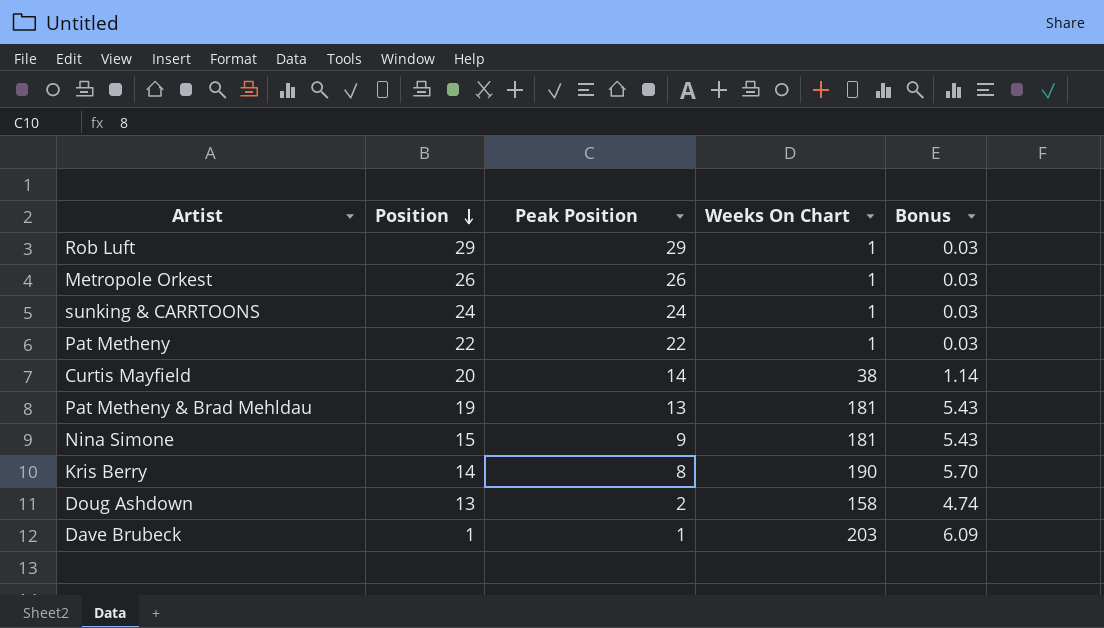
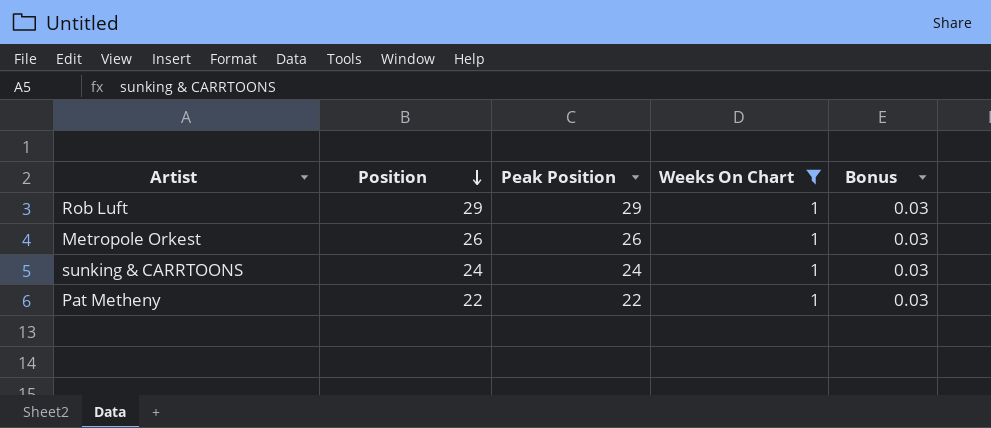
filter: none -> Weeks On Chart = 1

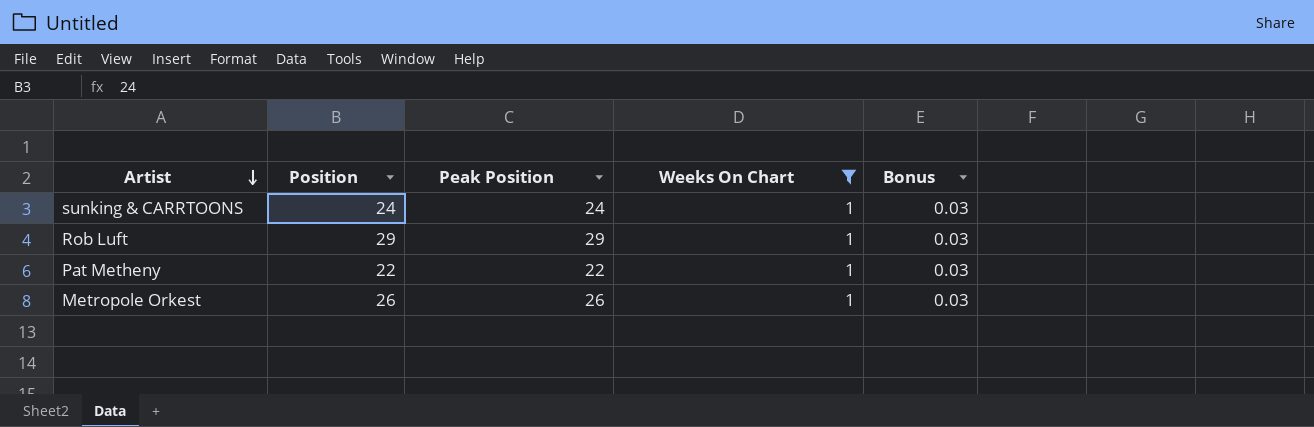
row order: Position descending -> Artist descending

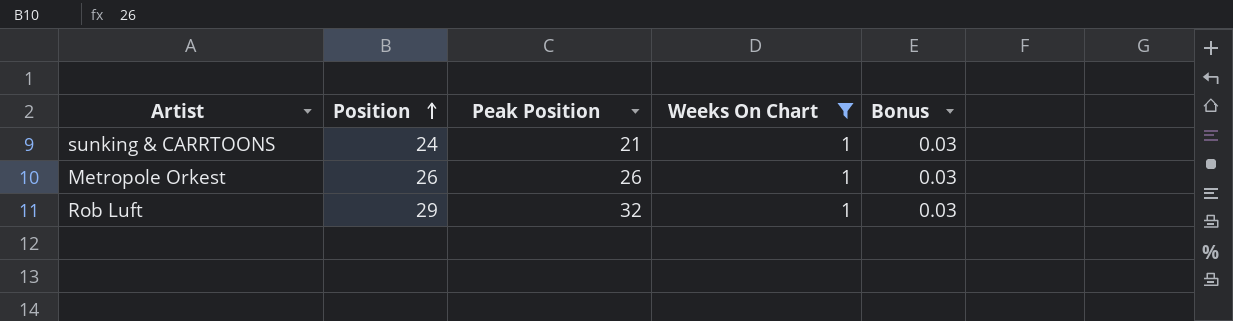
row order: Artist descending -> Position ascending
row Pat Metheny: 22 | 22 | 1 | 0.03 -> none
sunking & CARRTOONS | Peak Position: 24 -> 21
Rob Luft | Peak Position: 29 -> 32

